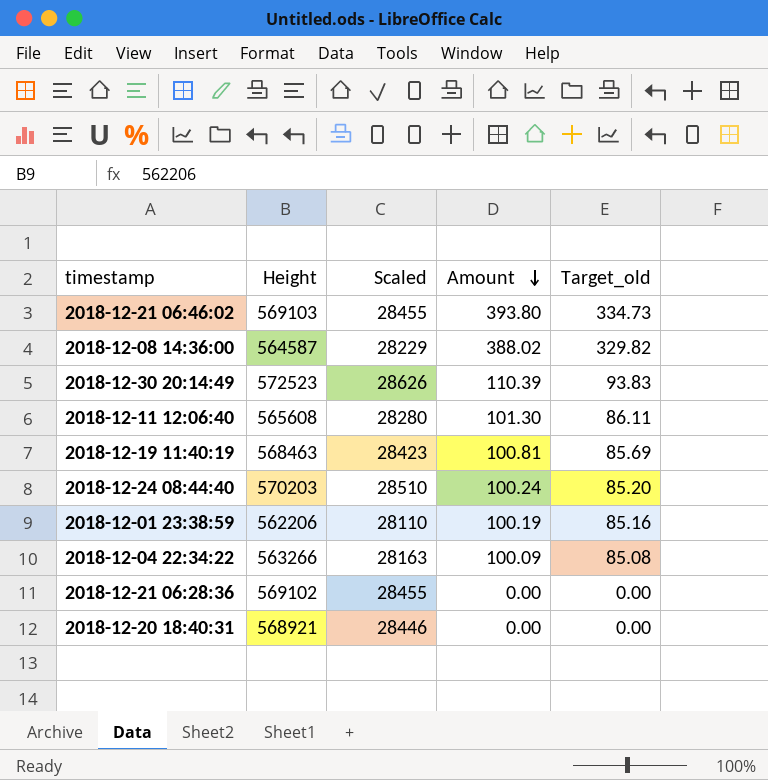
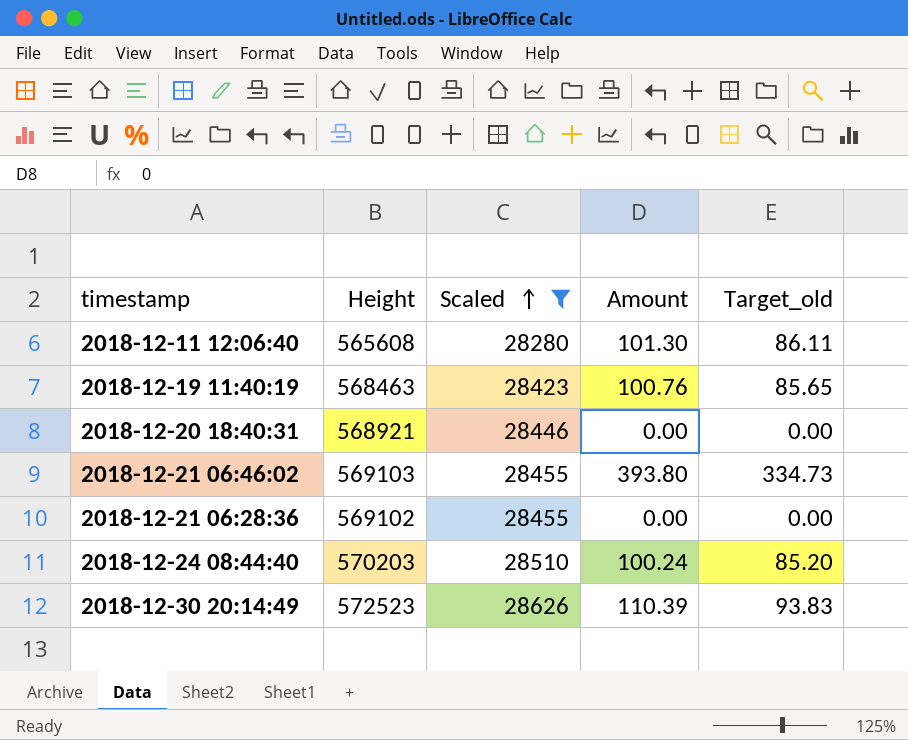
filter: none -> Scaled >= 28280
row order: Amount descending -> Scaled ascending
2018-12-19 11:40:19 | Amount: 100.81 -> 100.76
2018-12-19 11:40:19 | Target_old: 85.69 -> 85.65

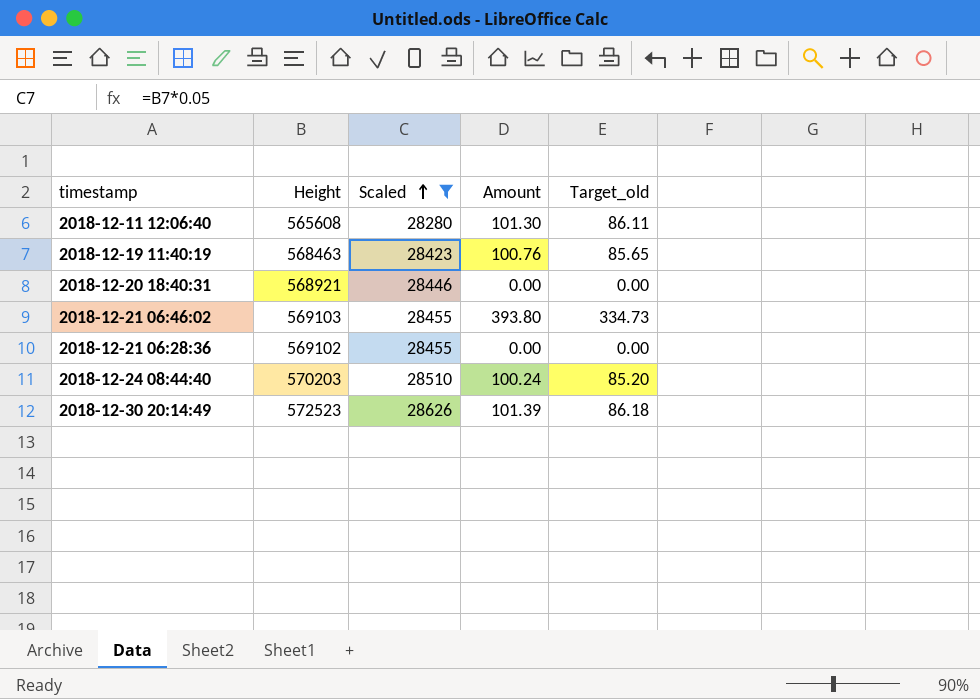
2018-12-30 20:14:49 | Amount: 110.39 -> 101.39
2018-12-30 20:14:49 | Target_old: 93.83 -> 86.18

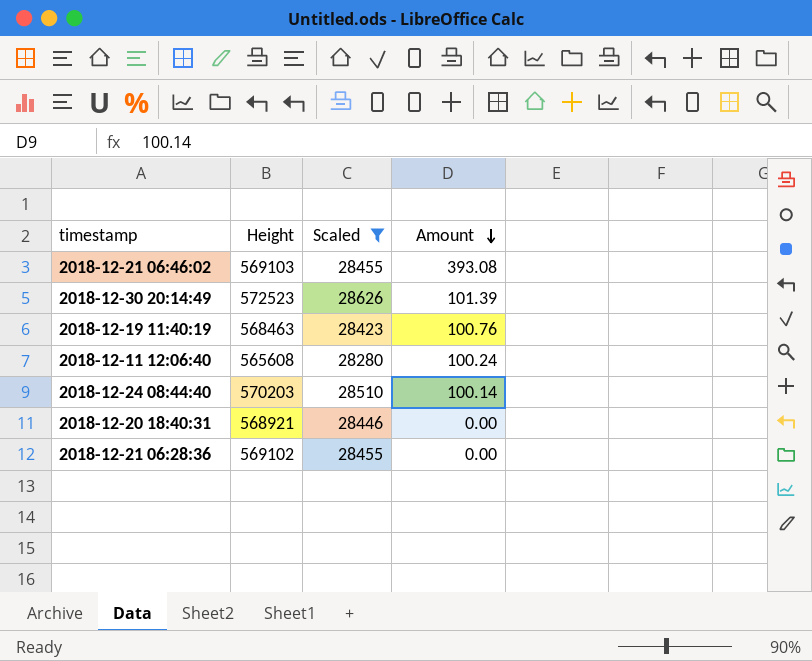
row order: Scaled ascending -> Amount descending
column Target_old | formula: [Amount] * 0.85 -> none
2018-12-21 06:46:02 | Amount: 393.80 -> 393.08
2018-12-11 12:06:40 | Amount: 101.30 -> 100.24
2018-12-24 08:44:40 | Amount: 100.24 -> 100.14

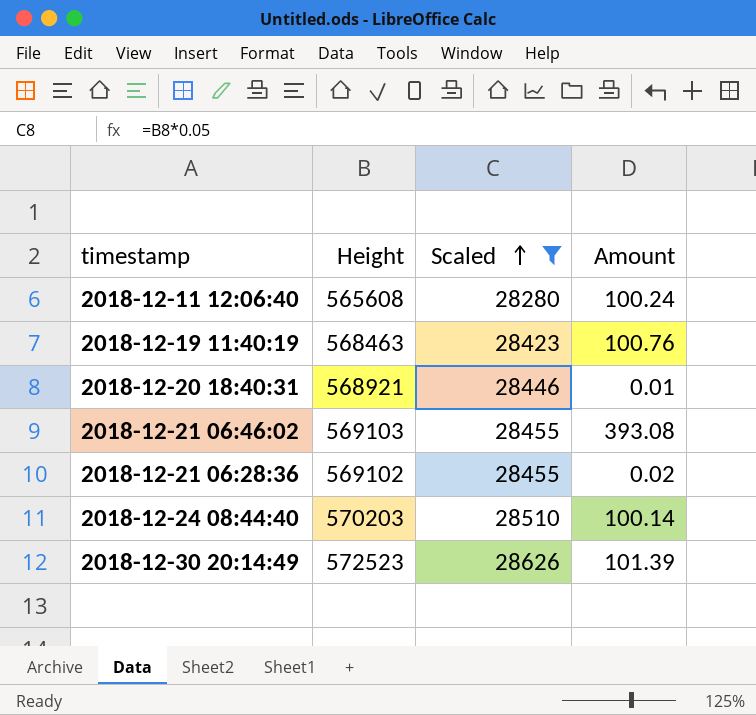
row order: Amount descending -> Scaled ascending
2018-12-20 18:40:31 | Amount: 0.00 -> 0.01
2018-12-21 06:28:36 | Amount: 0.00 -> 0.02

